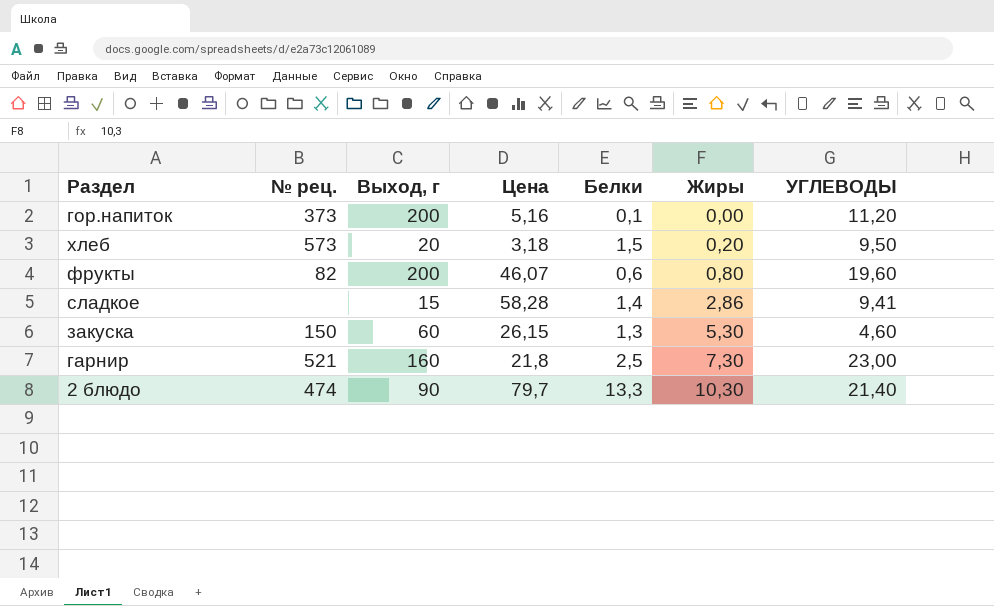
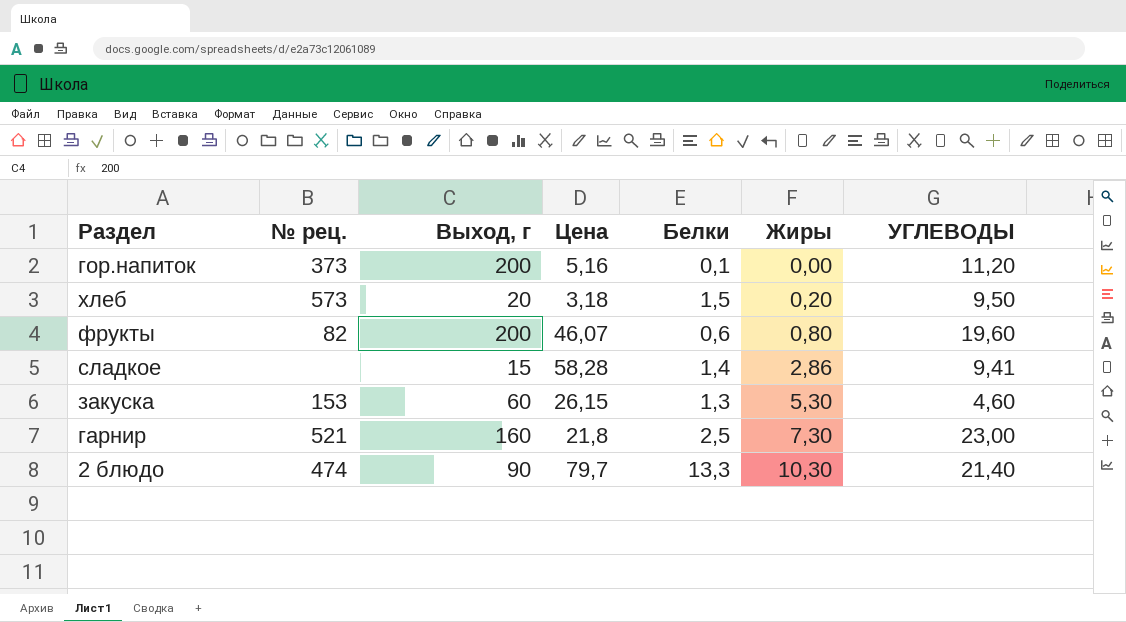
закуска | № рец.: 150 -> 153

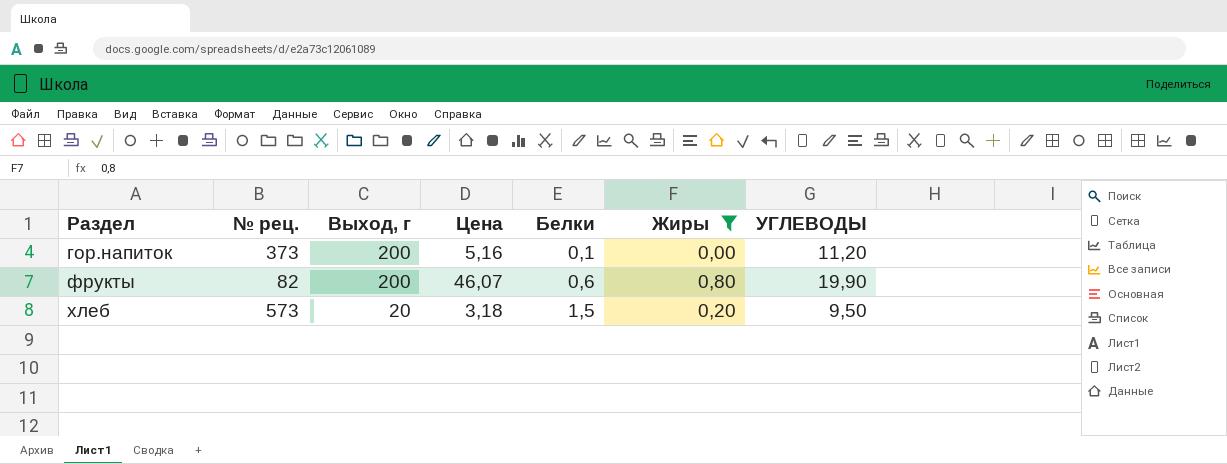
filter: none -> Жиры <= 0,80
row order: Жиры ascending -> Раздел ascending
фрукты | УГЛЕВОДЫ: 19,60 -> 19,90

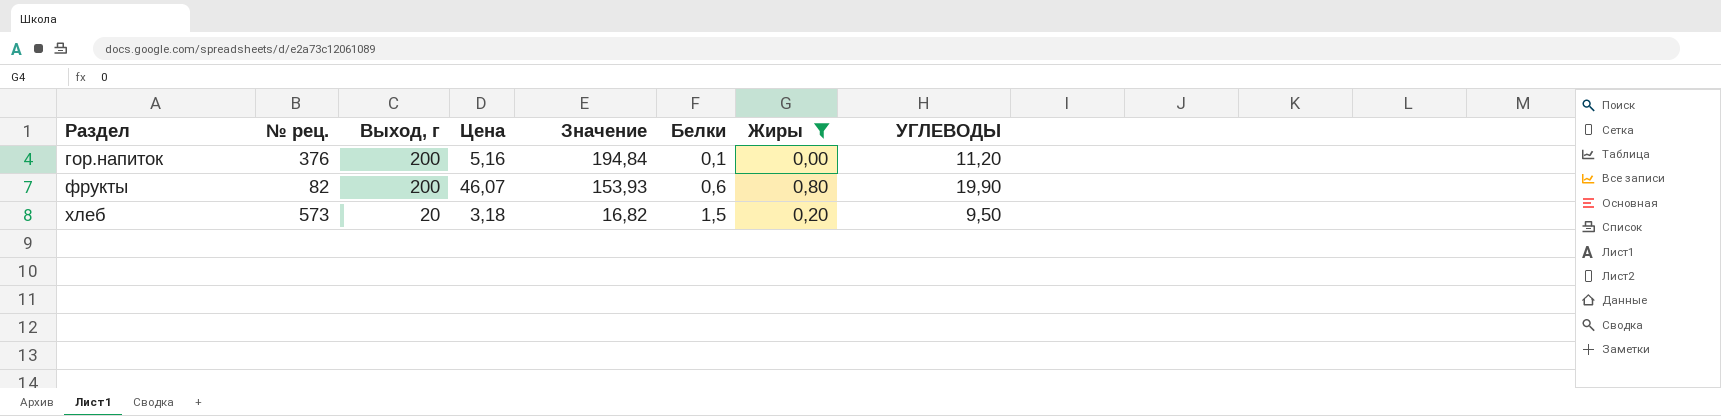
column Значение | formula: none -> [Выход, г] - [Цена]
гор.напиток | № рец.: 373 -> 376

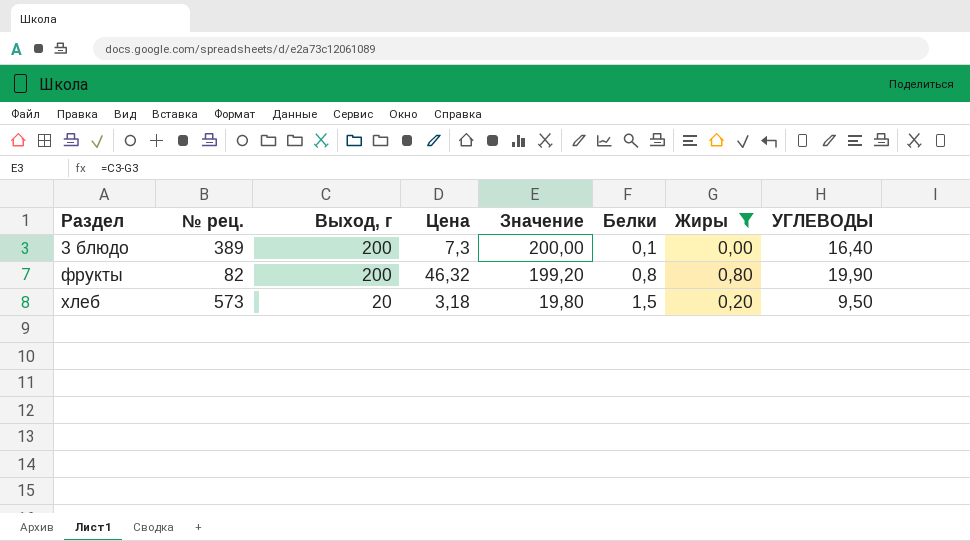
column Значение | formula: [Выход, г] - [Цена] -> [Выход, г] - [Жиры]
row гор.напиток: 376 | 200 | 5,16 | 194,84 | 0,1 | 0,00 | 11,20 -> none
row 3 блюдо: none -> 389 | 200 | 7,3 | 200,00 | 0,1 | 0,00 | 16,40
фрукты | Цена: 46,07 -> 46,32
фрукты | Белки: 0,6 -> 0,8

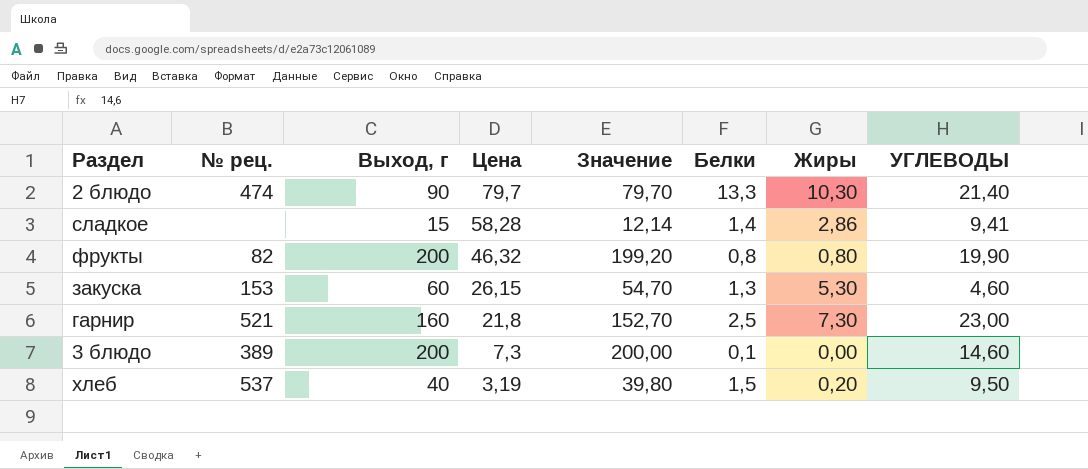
filter: Жиры <= 0,80 -> none
row order: Раздел ascending -> Цена descending
3 блюдо | УГЛЕВОДЫ: 16,40 -> 14,60
хлеб | № рец.: 573 -> 537
хлеб | Выход, г: 20 -> 40
хлеб | Цена: 3,18 -> 3,19
хлеб | Значение: 19,80 -> 39,80

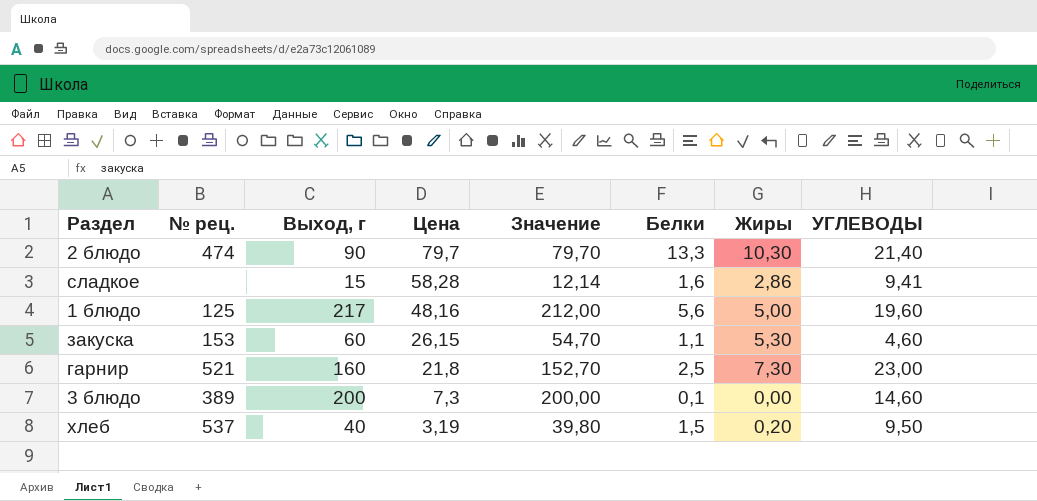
row фрукты: 82 | 200 | 46,32 | 199,20 | 0,8 | 0,80 | 19,90 -> none
сладкое | Белки: 1,4 -> 1,6
row 1 блюдо: none -> 125 | 217 | 48,16 | 212,00 | 5,6 | 5,00 | 19,60
закуска | Белки: 1,3 -> 1,1

